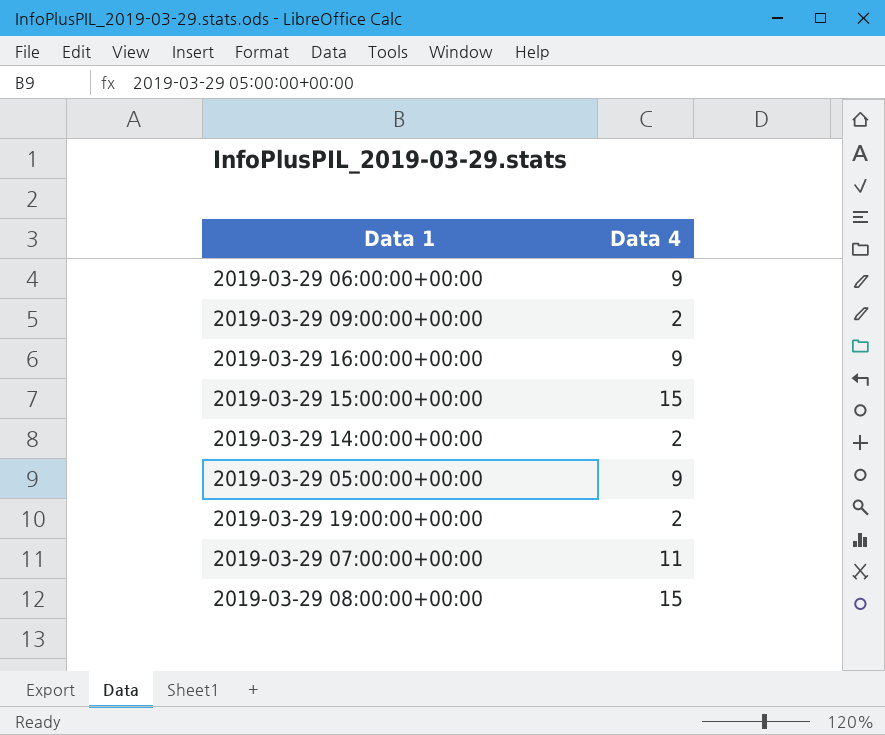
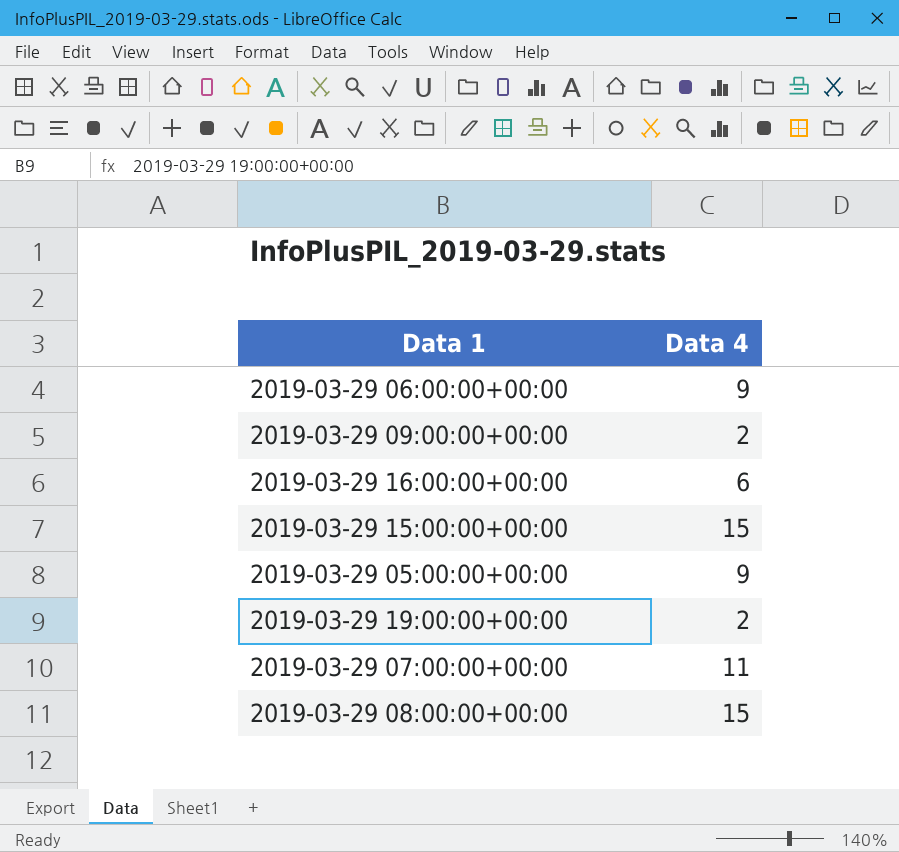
row 2019-03-29 14:00:00+00:00: 2 -> none
2019-03-29 16:00:00+00:00 | Data 4: 9 -> 6

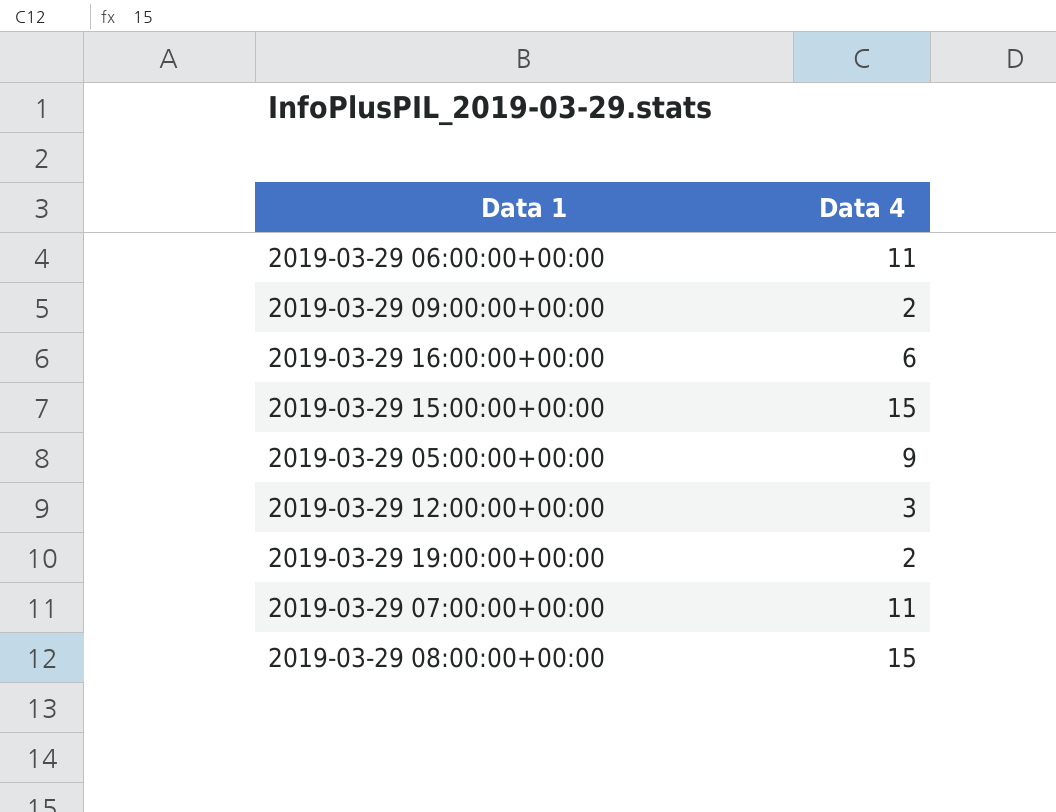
2019-03-29 06:00:00+00:00 | Data 4: 9 -> 11
row 2019-03-29 12:00:00+00:00: none -> 3

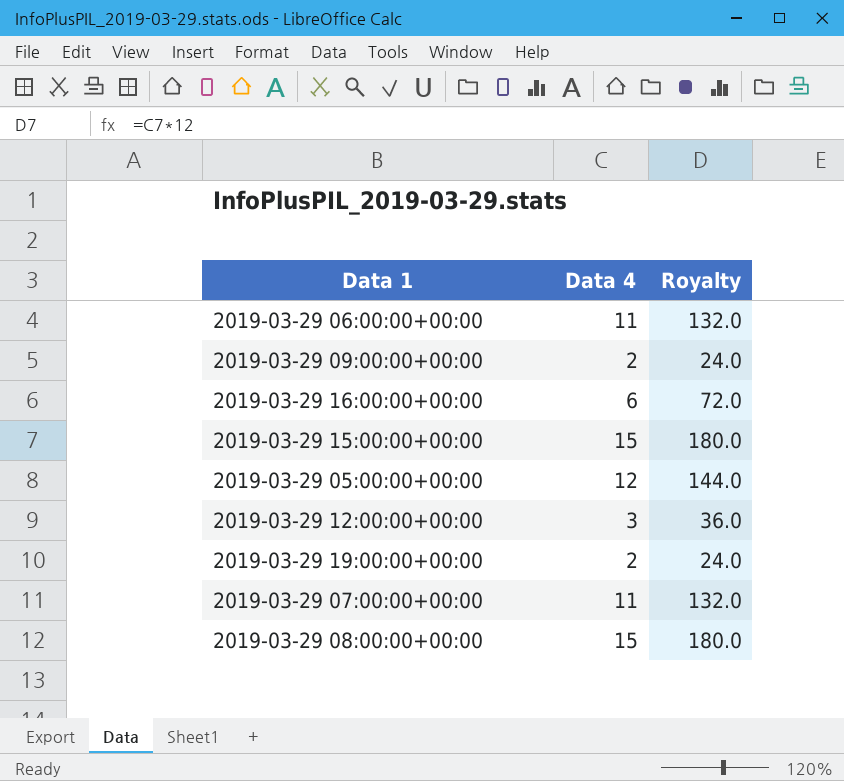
column Royalty | formula: none -> [Data 4] * 12
2019-03-29 05:00:00+00:00 | Data 4: 9 -> 12

